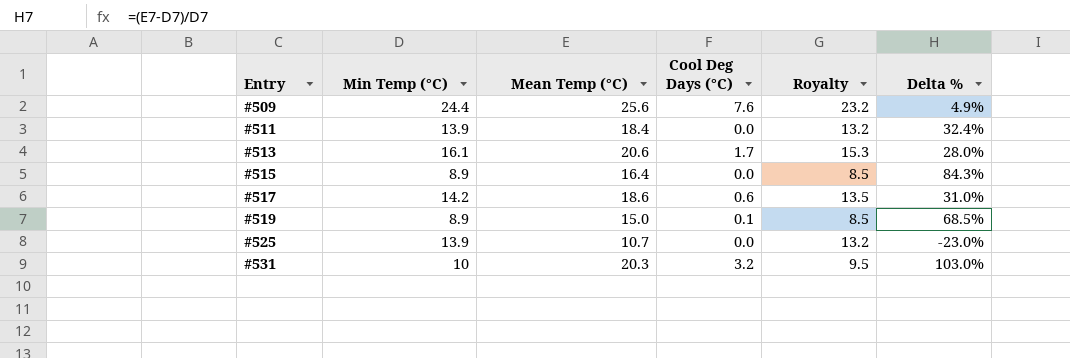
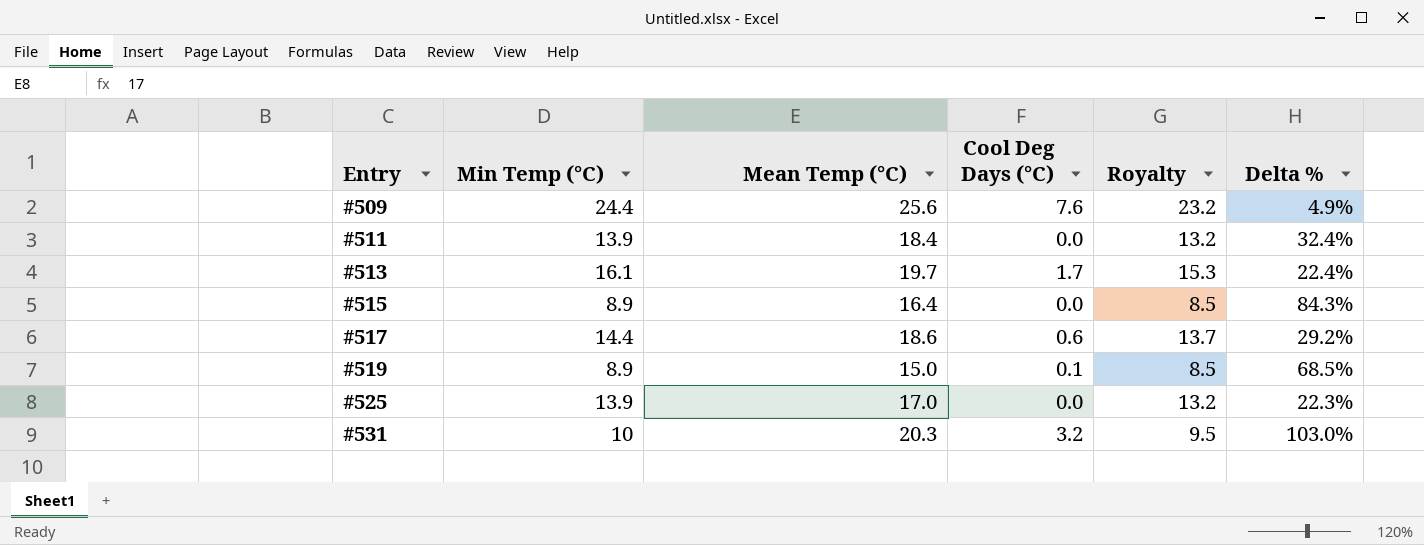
#513 | Mean Temp (°C): 20.6 -> 19.7
#513 | Delta %: 28.0% -> 22.4%
#517 | Min Temp (°C): 14.2 -> 14.4
#517 | Royalty: 13.5 -> 13.7
#517 | Delta %: 31.0% -> 29.2%
#525 | Mean Temp (°C): 10.7 -> 17.0
#525 | Delta %: -23.0% -> 22.3%

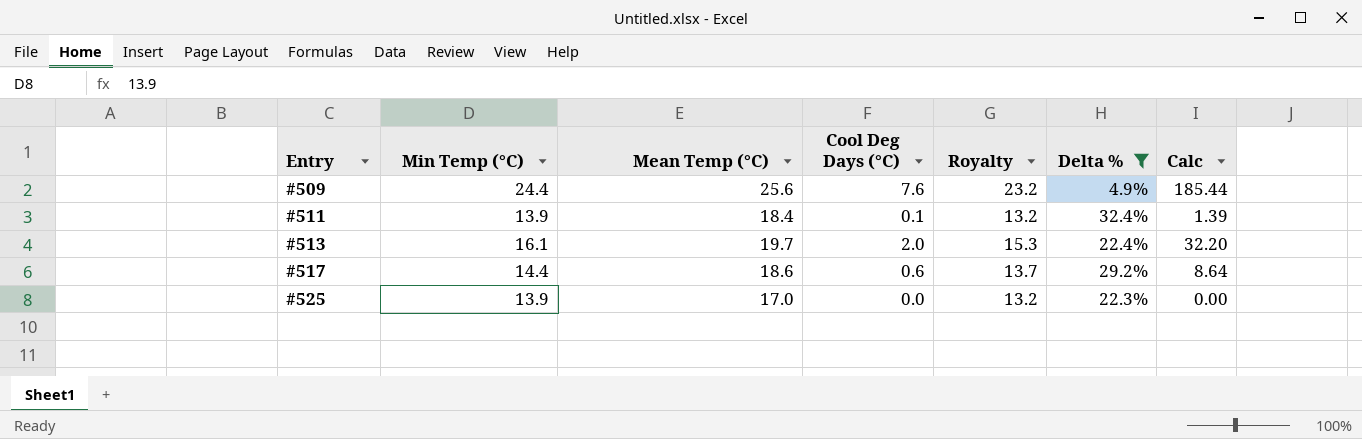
filter: none -> Delta % <= 32.4%
column Calc | formula: none -> [Min Temp (°C)] * [Cool Deg Days (°C)]
#511 | Cool Deg Days (°C): 0.0 -> 0.1
#513 | Cool Deg Days (°C): 1.7 -> 2.0

